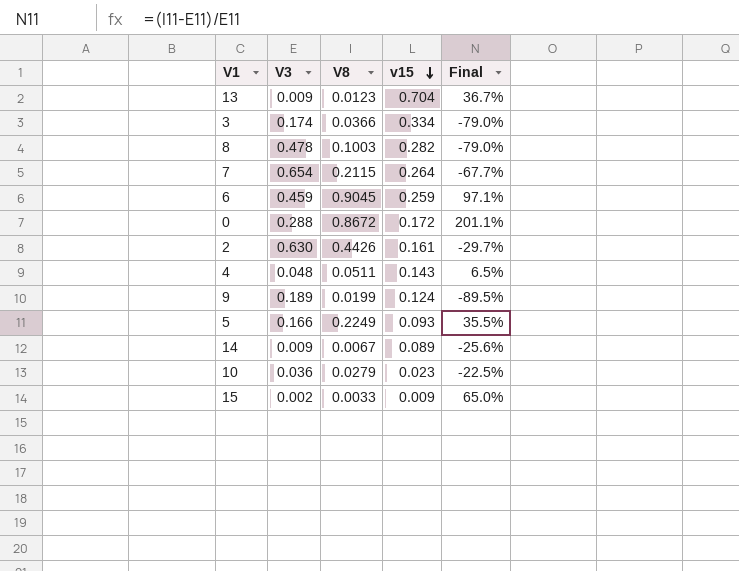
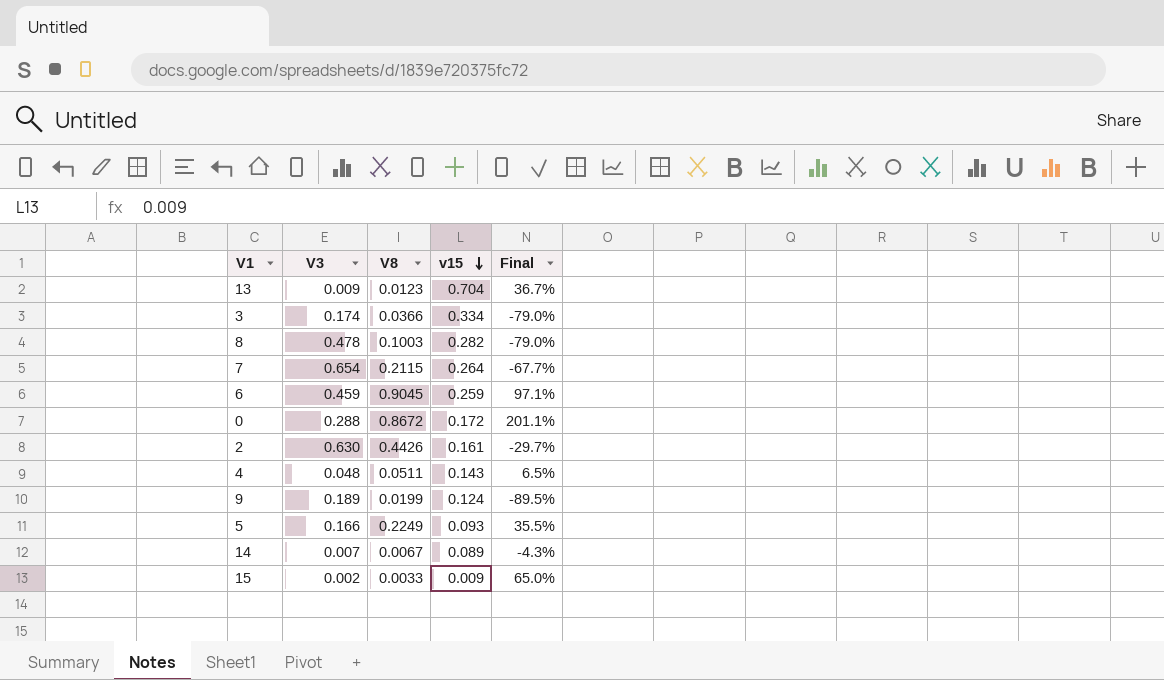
row 10: 0.036 | 0.0279 | 0.023 | -22.5% -> none
14 | V3: 0.009 -> 0.007
14 | Final: -25.6% -> -4.3%

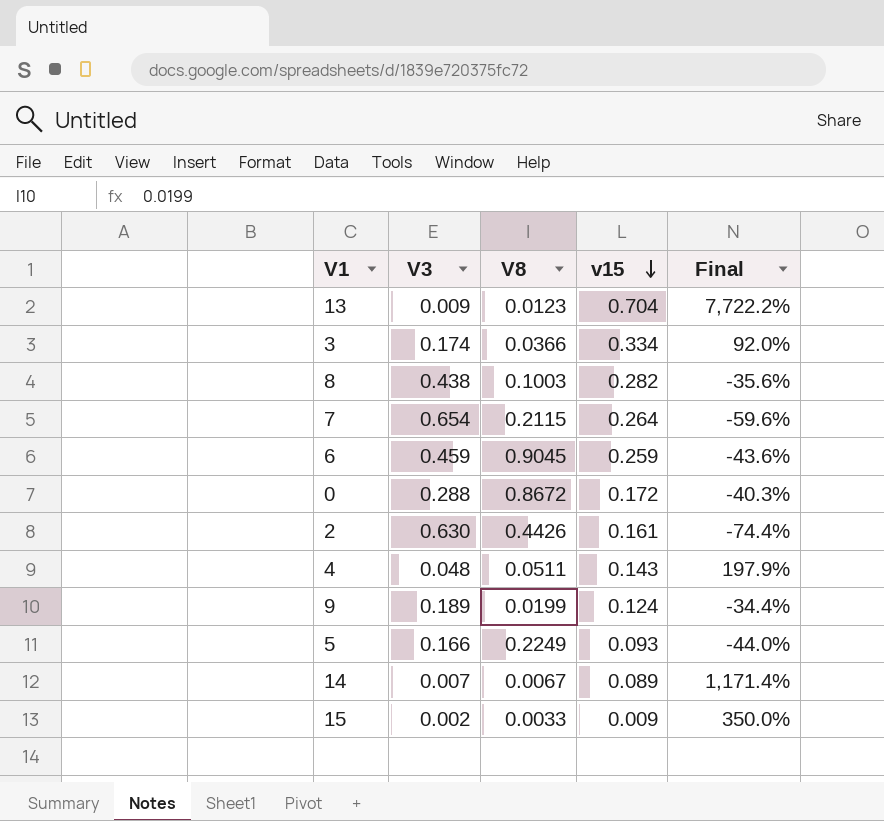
column Final | formula: ([V8] - [V3]) / [V3] -> ([v15] - [V3]) / [V3]
8 | V3: 0.478 -> 0.438

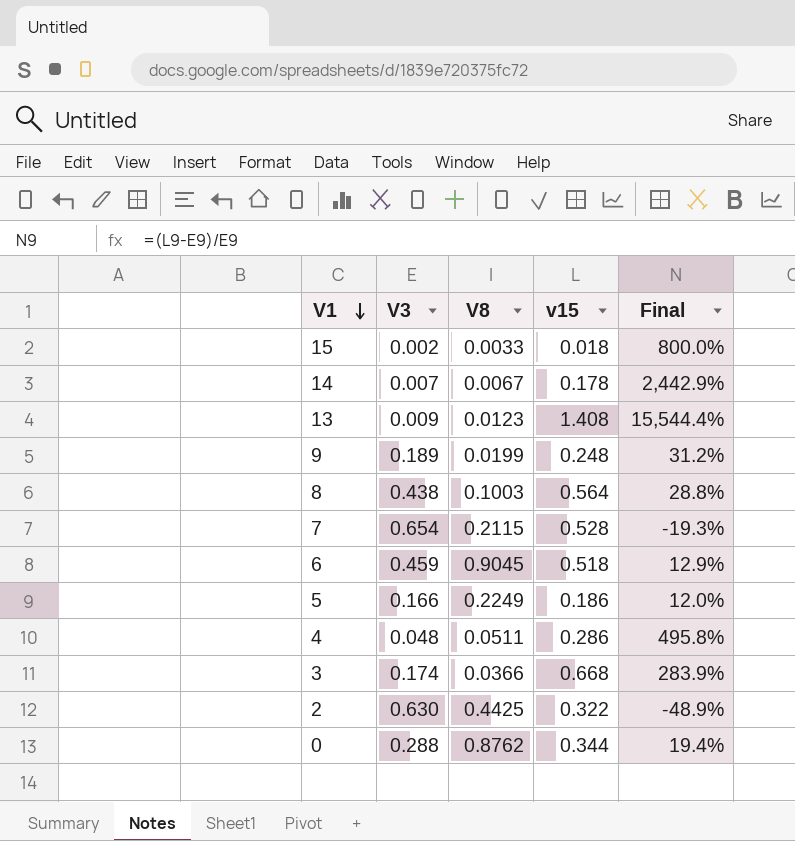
row order: v15 descending -> V1 descending
15 | v15: 0.009 -> 0.018
15 | Final: 350.0% -> 800.0%
14 | v15: 0.089 -> 0.178
14 | Final: 1,171.4% -> 2,442.9%
13 | v15: 0.704 -> 1.408
13 | Final: 7,722.2% -> 15,544.4%
9 | v15: 0.124 -> 0.248
9 | Final: -34.4% -> 31.2%
8 | v15: 0.282 -> 0.564
8 | Final: -35.6% -> 28.8%
7 | v15: 0.264 -> 0.528
7 | Final: -59.6% -> -19.3%
6 | v15: 0.259 -> 0.518
6 | Final: -43.6% -> 12.9%
5 | v15: 0.093 -> 0.186
5 | Final: -44.0% -> 12.0%
4 | v15: 0.143 -> 0.286
4 | Final: 197.9% -> 495.8%
3 | v15: 0.334 -> 0.668
3 | Final: 92.0% -> 283.9%
2 | V8: 0.4426 -> 0.4425
2 | v15: 0.161 -> 0.322
2 | Final: -74.4% -> -48.9%
0 | V8: 0.8672 -> 0.8762
0 | v15: 0.172 -> 0.344
0 | Final: -40.3% -> 19.4%

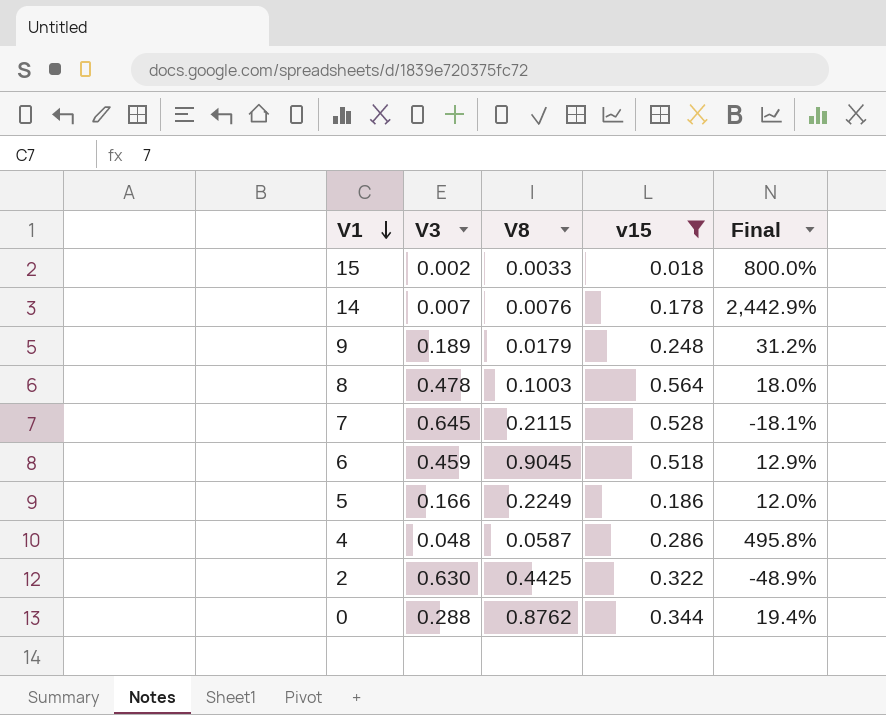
filter: none -> v15 <= 0.564
14 | V8: 0.0067 -> 0.0076
9 | V8: 0.0199 -> 0.0179
8 | V3: 0.438 -> 0.478
8 | Final: 28.8% -> 18.0%
7 | V3: 0.654 -> 0.645
7 | Final: -19.3% -> -18.1%
4 | V8: 0.0511 -> 0.0587

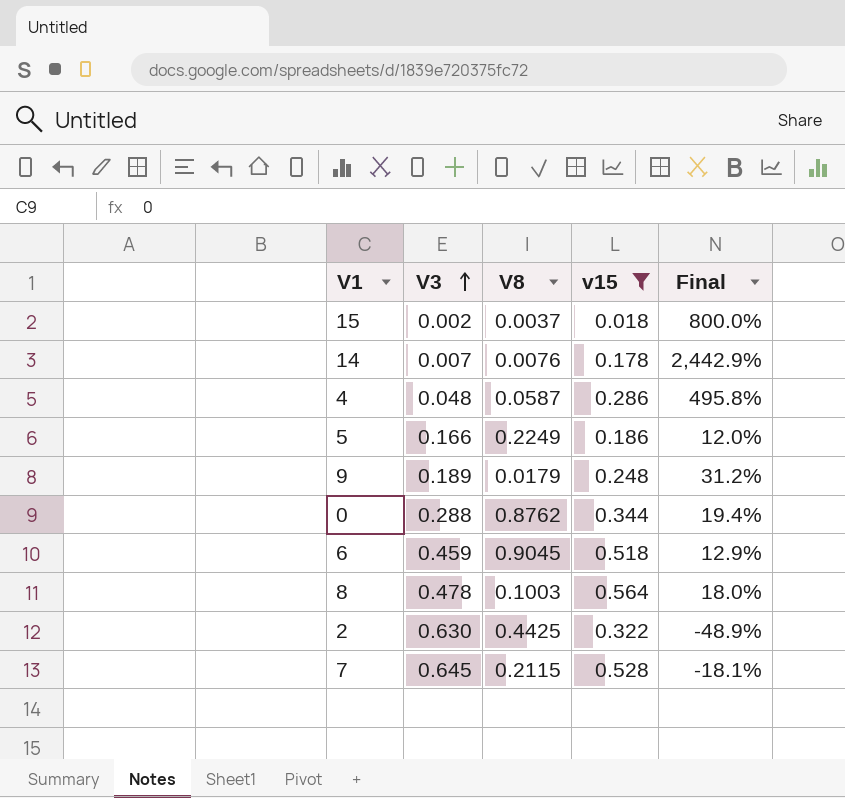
row order: V1 descending -> V3 ascending
15 | V8: 0.0033 -> 0.0037

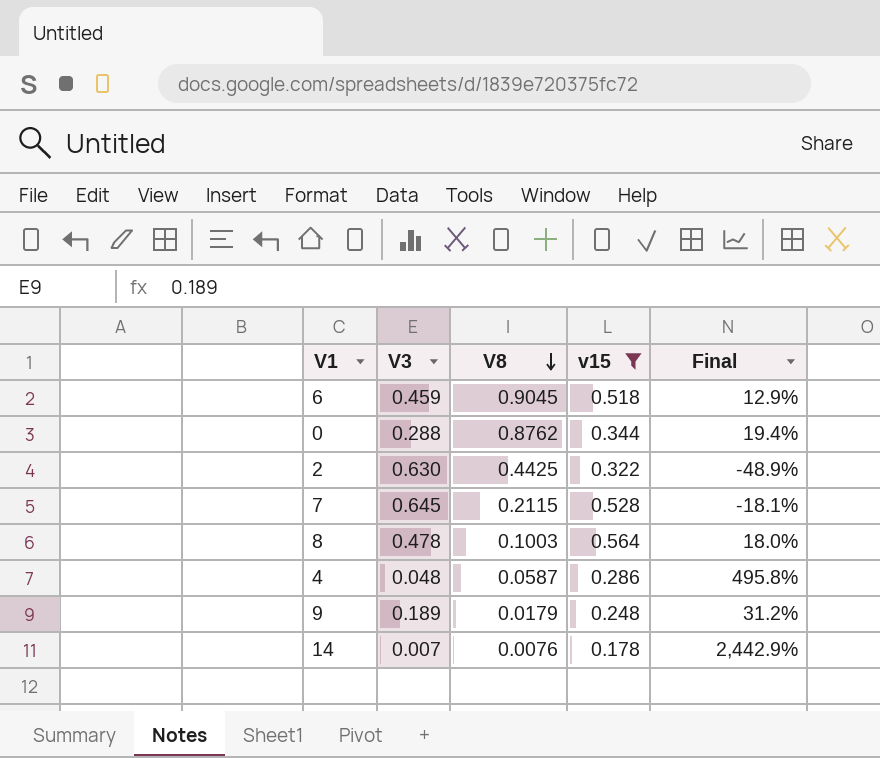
row order: V3 ascending -> V8 descending
row 15: 0.002 | 0.0037 | 0.018 | 800.0% -> none
row 5: 0.166 | 0.2249 | 0.186 | 12.0% -> none

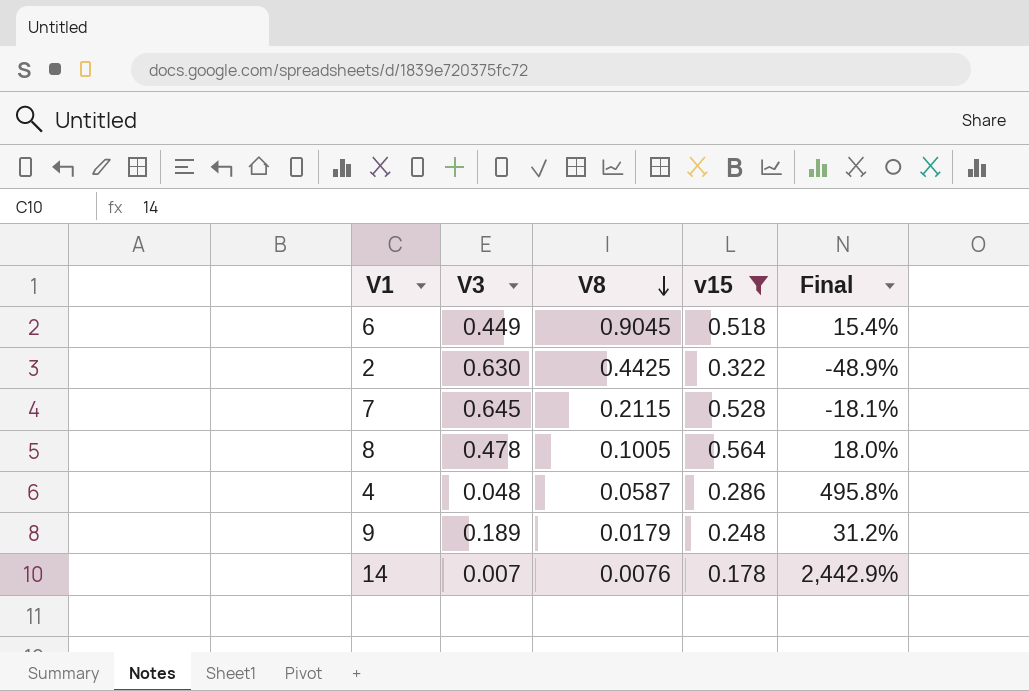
row 0: 0.288 | 0.8762 | 0.344 | 19.4% -> none
6 | V3: 0.459 -> 0.449
6 | Final: 12.9% -> 15.4%
8 | V8: 0.1003 -> 0.1005

